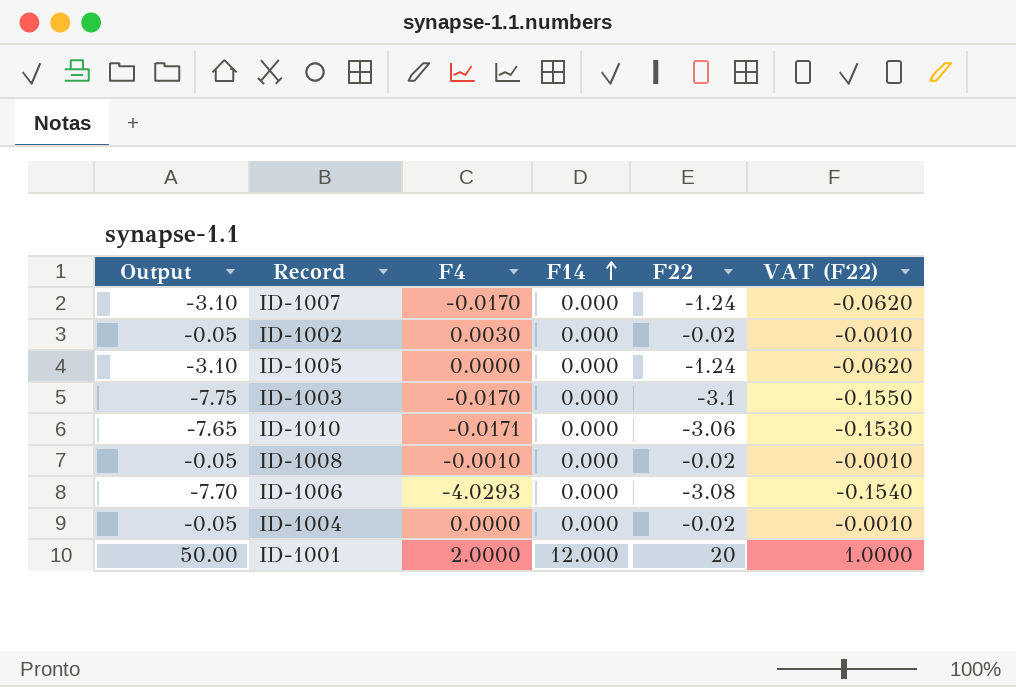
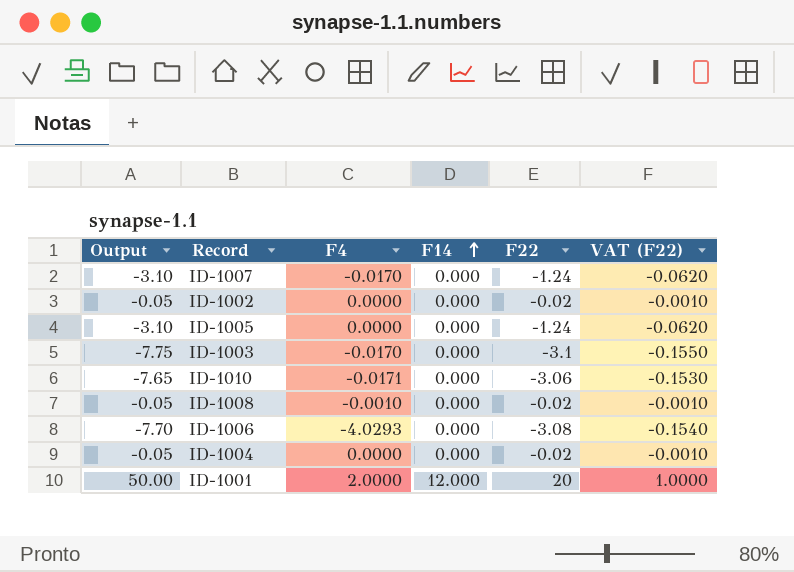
ID-1002 | F4: 0.0030 -> 0.0000

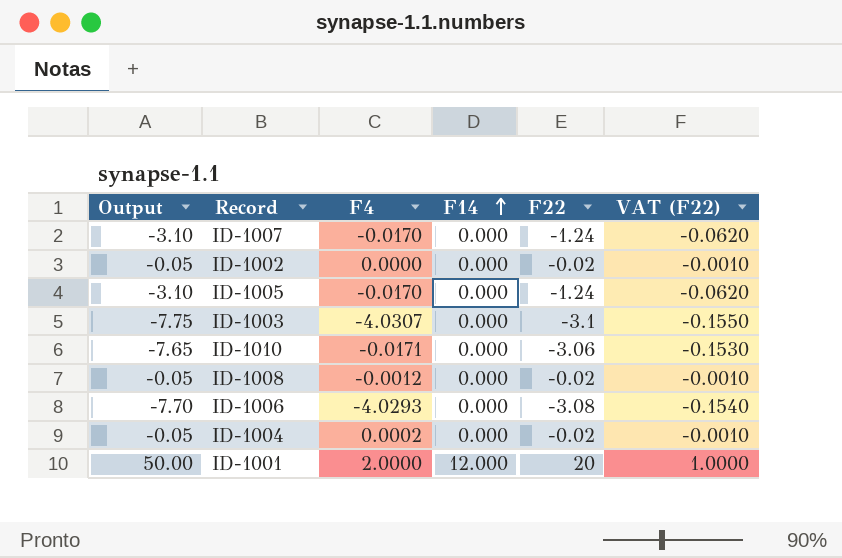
ID-1005 | F4: 0.0000 -> -0.0170
ID-1003 | F4: -0.0170 -> -4.0307
ID-1008 | F4: -0.0010 -> -0.0012
ID-1004 | F4: 0.0000 -> 0.0002

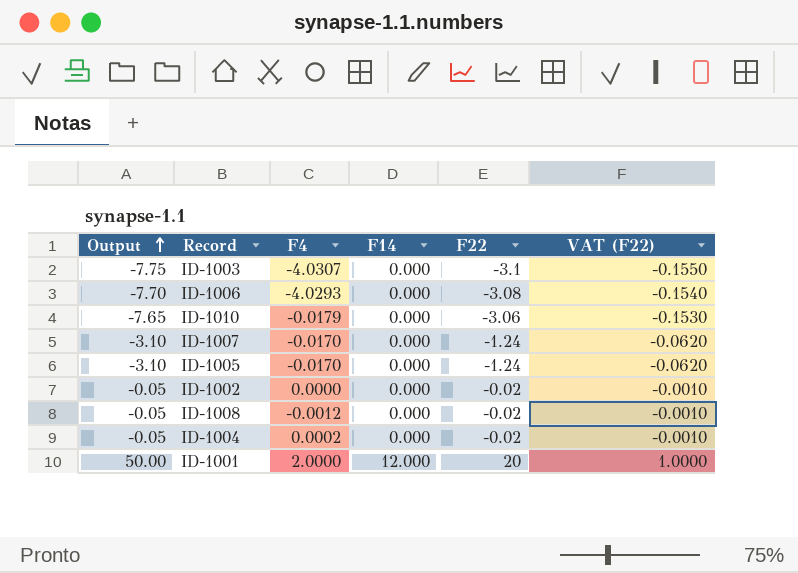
row order: F14 ascending -> Output ascending
ID-1010 | F4: -0.0171 -> -0.0179

